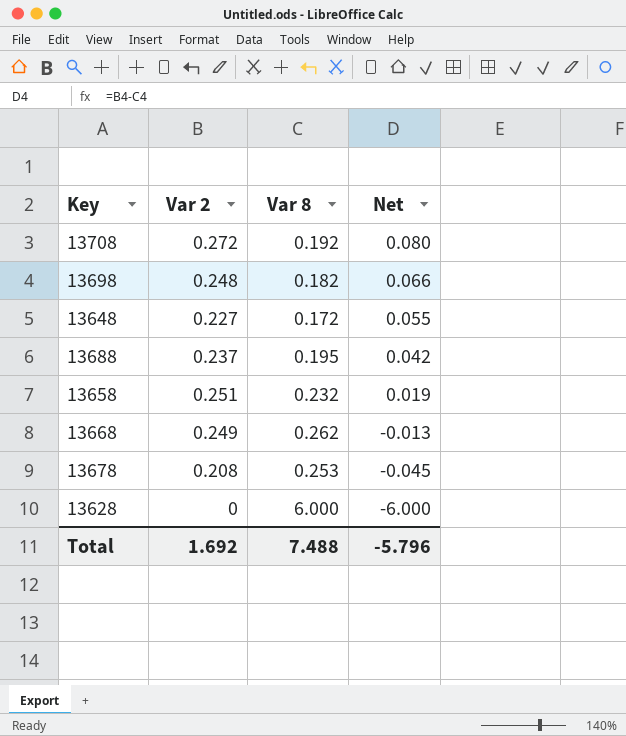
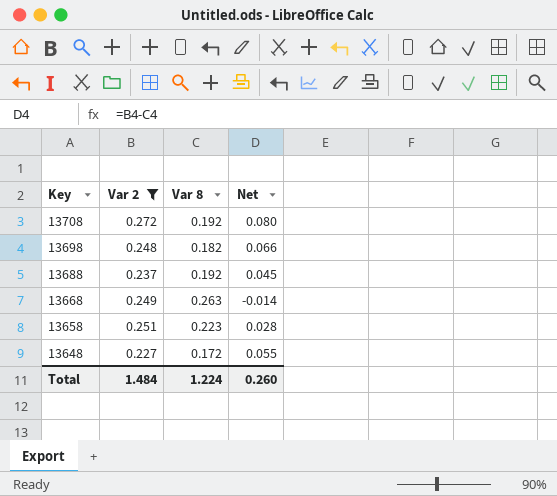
filter: none -> Var 2 >= 0.227
row order: Net descending -> Key descending
13688 | Var 8: 0.195 -> 0.192
13688 | Net: 0.042 -> 0.045
13668 | Var 8: 0.262 -> 0.263
13668 | Net: -0.013 -> -0.014
13658 | Var 8: 0.232 -> 0.223
13658 | Net: 0.019 -> 0.028
Total | Var 2: 1.692 -> 1.484
Total | Var 8: 7.488 -> 1.224
Total | Net: -5.796 -> 0.260

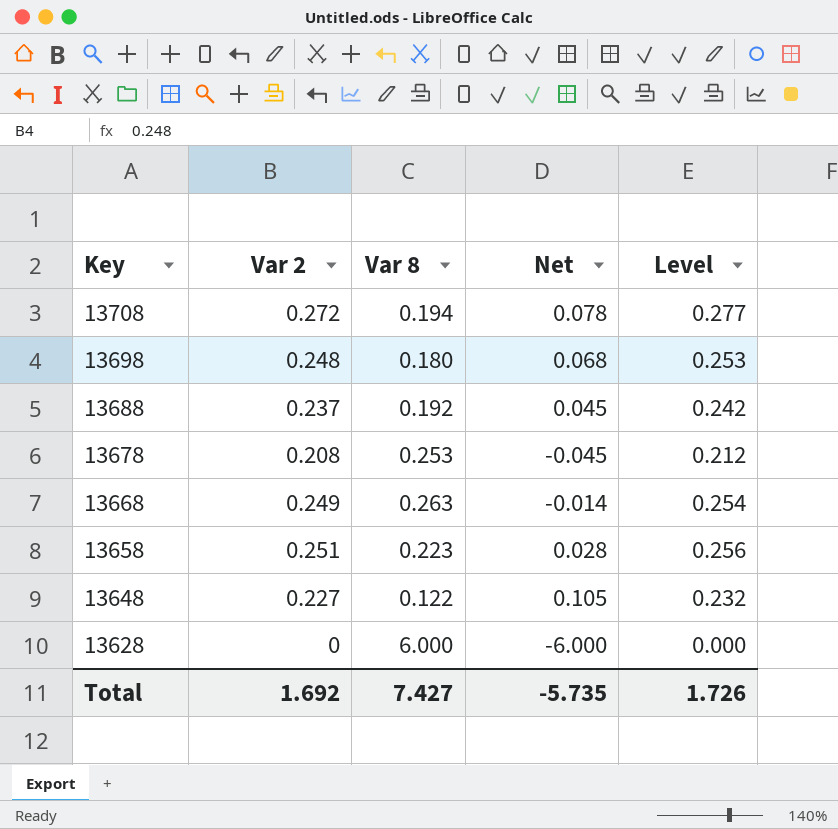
filter: Var 2 >= 0.227 -> none
column Level | formula: none -> [Var 2] * 1.02
13708 | Var 8: 0.192 -> 0.194
13708 | Net: 0.080 -> 0.078
13698 | Var 8: 0.182 -> 0.180
13698 | Net: 0.066 -> 0.068
13648 | Var 8: 0.172 -> 0.122
13648 | Net: 0.055 -> 0.105
Total | Var 2: 1.484 -> 1.692
Total | Var 8: 1.224 -> 7.427
Total | Net: 0.260 -> -5.735

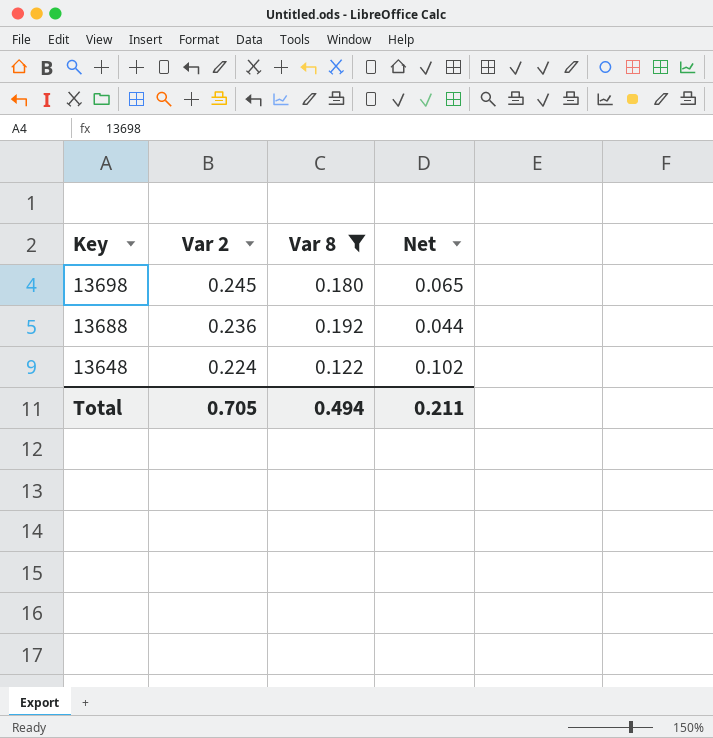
filter: none -> Var 8 <= 0.192
column Level | formula: [Var 2] * 1.02 -> none
13698 | Var 2: 0.248 -> 0.245
13698 | Net: 0.068 -> 0.065
13688 | Var 2: 0.237 -> 0.236
13688 | Net: 0.045 -> 0.044
13648 | Var 2: 0.227 -> 0.224
13648 | Net: 0.105 -> 0.102
Total | Var 2: 1.692 -> 0.705
Total | Var 8: 7.427 -> 0.494
Total | Net: -5.735 -> 0.211

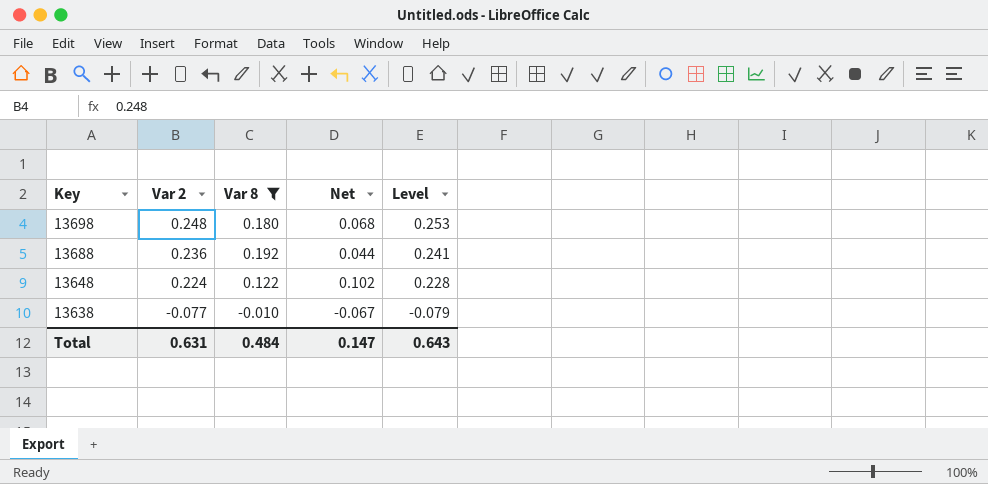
column Level | formula: none -> [Var 2] * 1.02
13698 | Var 2: 0.245 -> 0.248
13698 | Net: 0.065 -> 0.068
row 13638: none -> -0.077 | -0.010 | -0.067 | -0.079
Total | Var 2: 0.705 -> 0.631
Total | Var 8: 0.494 -> 0.484
Total | Net: 0.211 -> 0.147

